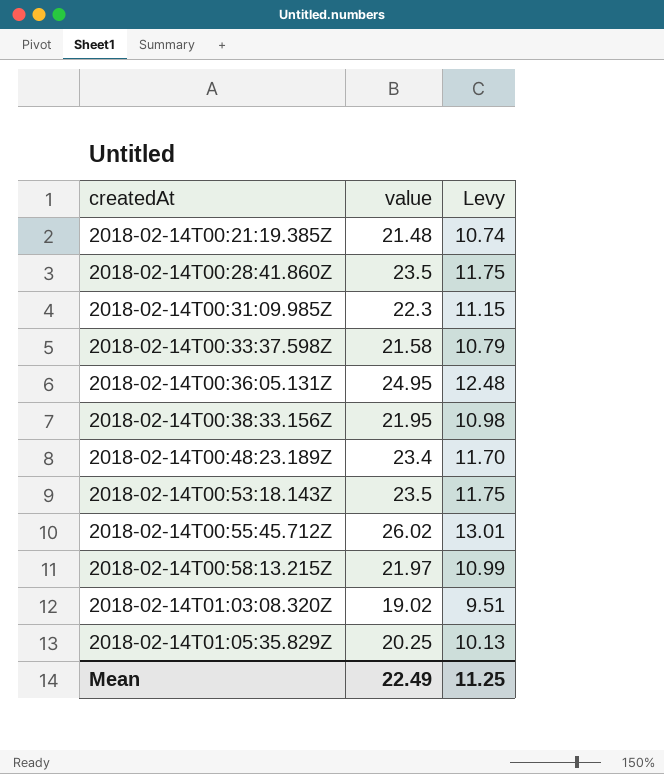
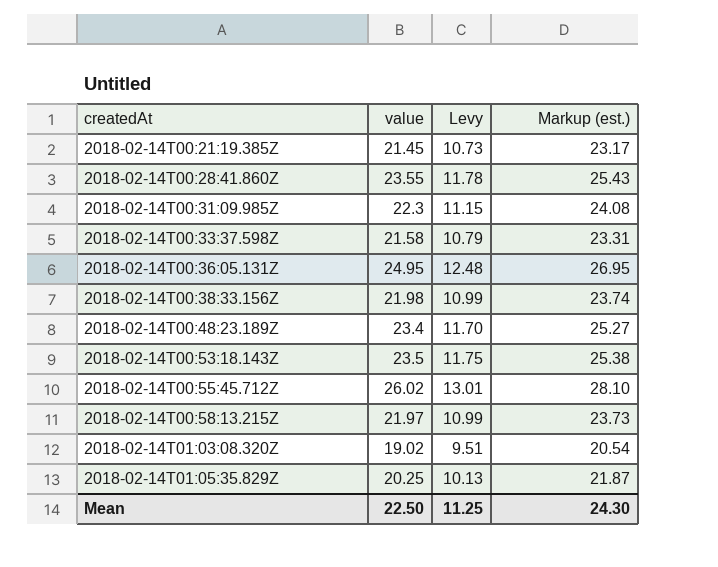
column Markup (est.) | formula: none -> [value] * 1.08
2018-02-14T00:21:19.385Z | value: 21.48 -> 21.45
2018-02-14T00:21:19.385Z | Levy: 10.74 -> 10.73
2018-02-14T00:28:41.860Z | value: 23.5 -> 23.55
2018-02-14T00:28:41.860Z | Levy: 11.75 -> 11.78
2018-02-14T00:38:33.156Z | value: 21.95 -> 21.98
2018-02-14T00:38:33.156Z | Levy: 10.98 -> 10.99
Mean | value: 22.49 -> 22.50

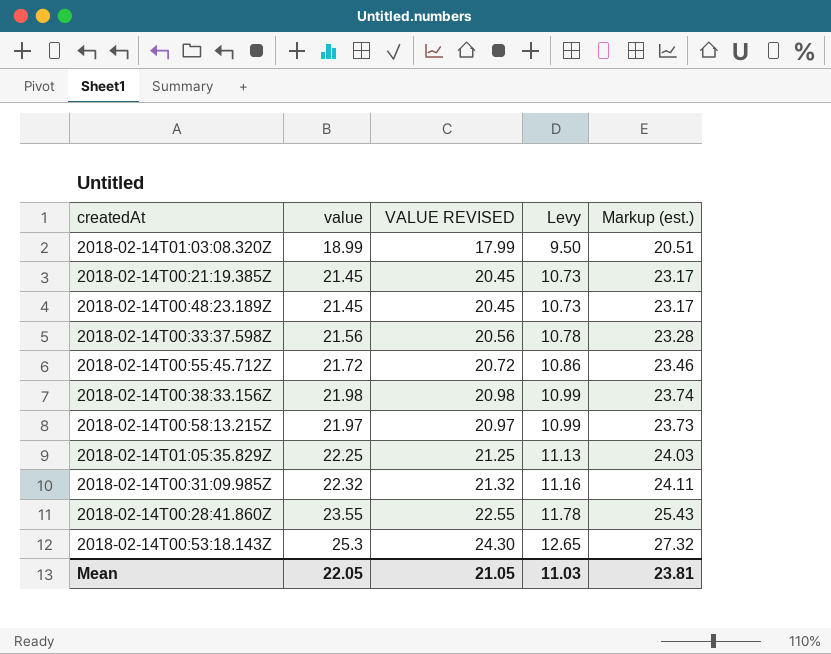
row order: createdAt ascending -> Levy ascending
column VALUE REVISED | formula: none -> [value] - 1
row 2018-02-14T00:36:05.131Z: 24.95 | 12.48 | 26.95 -> none
2018-02-14T01:03:08.320Z | value: 19.02 -> 18.99
2018-02-14T01:03:08.320Z | Levy: 9.51 -> 9.50
2018-02-14T01:03:08.320Z | Markup (est.): 20.54 -> 20.51
2018-02-14T00:48:23.189Z | value: 23.4 -> 21.45
2018-02-14T00:48:23.189Z | Levy: 11.70 -> 10.73
2018-02-14T00:48:23.189Z | Markup (est.): 25.27 -> 23.17
2018-02-14T00:33:37.598Z | value: 21.58 -> 21.56
2018-02-14T00:33:37.598Z | Levy: 10.79 -> 10.78
2018-02-14T00:33:37.598Z | Markup (est.): 23.31 -> 23.28
2018-02-14T00:55:45.712Z | value: 26.02 -> 21.72
2018-02-14T00:55:45.712Z | Levy: 13.01 -> 10.86
2018-02-14T00:55:45.712Z | Markup (est.): 28.10 -> 23.46
2018-02-14T01:05:35.829Z | value: 20.25 -> 22.25
2018-02-14T01:05:35.829Z | Levy: 10.13 -> 11.13
2018-02-14T01:05:35.829Z | Markup (est.): 21.87 -> 24.03
2018-02-14T00:31:09.985Z | value: 22.3 -> 22.32
2018-02-14T00:31:09.985Z | Levy: 11.15 -> 11.16
2018-02-14T00:31:09.985Z | Markup (est.): 24.08 -> 24.11
2018-02-14T00:53:18.143Z | value: 23.5 -> 25.3
2018-02-14T00:53:18.143Z | Levy: 11.75 -> 12.65
2018-02-14T00:53:18.143Z | Markup (est.): 25.38 -> 27.32
Mean | value: 22.50 -> 22.05
Mean | Levy: 11.25 -> 11.03
Mean | Markup (est.): 24.30 -> 23.81

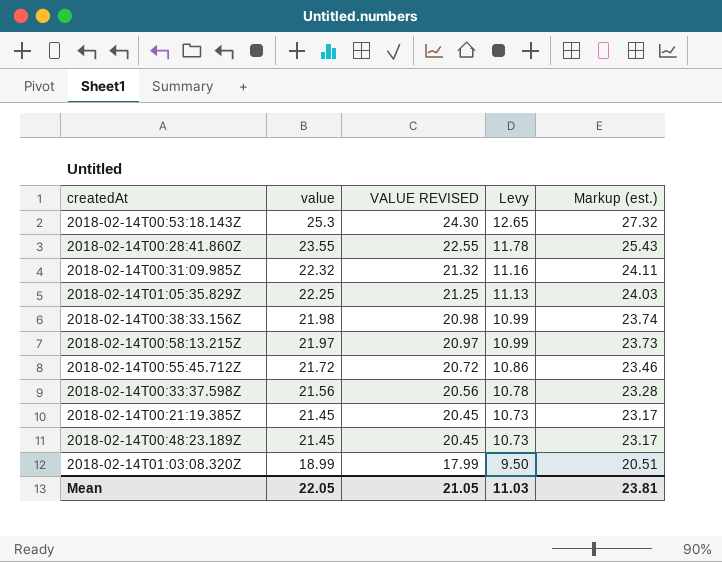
row order: Levy ascending -> value descending

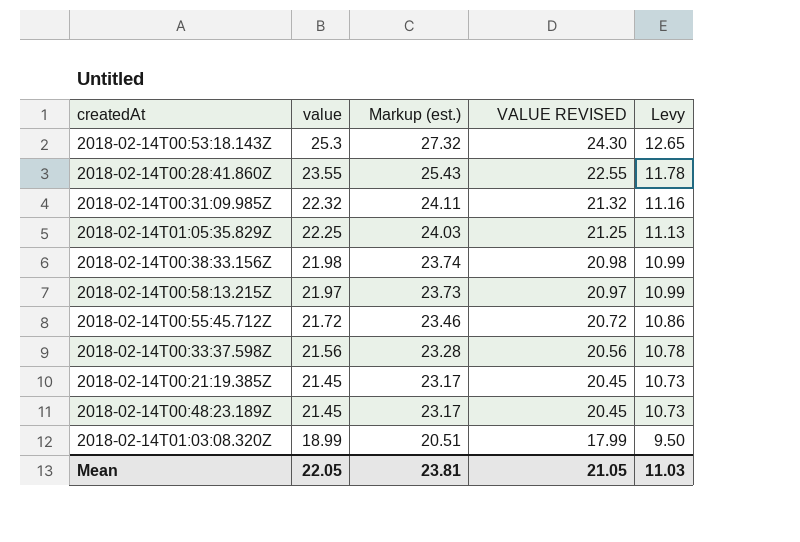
column Markup (est.) | position: 5 -> 3

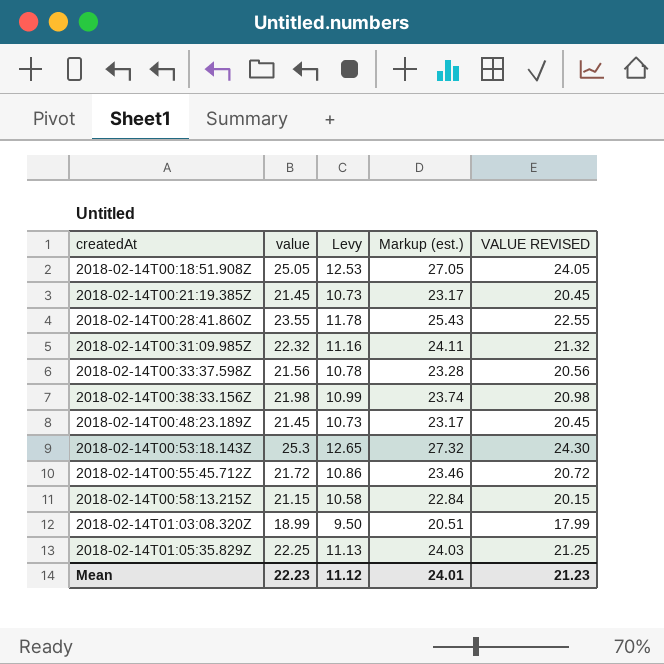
row order: value descending -> createdAt ascending
column Levy | position: 5 -> 3
row 2018-02-14T00:18:51.908Z: none -> 25.05 | 12.53 | 27.05 | 24.05
2018-02-14T00:58:13.215Z | value: 21.97 -> 21.15
2018-02-14T00:58:13.215Z | Levy: 10.99 -> 10.58
2018-02-14T00:58:13.215Z | Markup (est.): 23.73 -> 22.84
2018-02-14T00:58:13.215Z | VALUE REVISED: 20.97 -> 20.15
Mean | value: 22.05 -> 22.23
Mean | Levy: 11.03 -> 11.12
Mean | Markup (est.): 23.81 -> 24.01
Mean | VALUE REVISED: 21.05 -> 21.23

